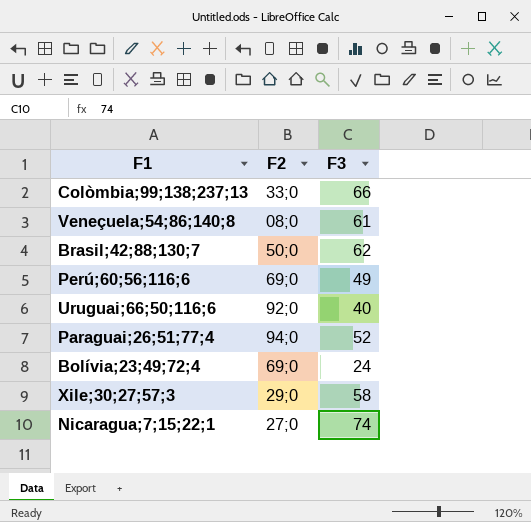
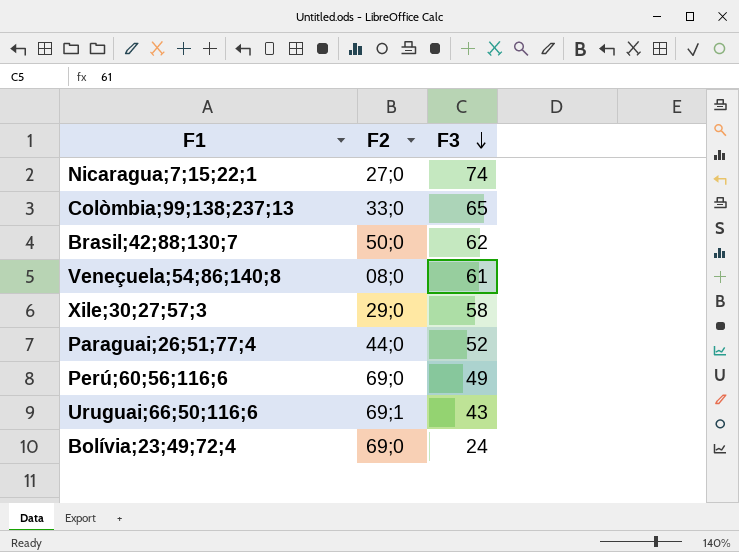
row order: none -> F3 descending
Colòmbia;99;138;237;13 | F3: 66 -> 65
Paraguai;26;51;77;4 | F2: 94;0 -> 44;0
Uruguai;66;50;116;6 | F2: 92;0 -> 69;1
Uruguai;66;50;116;6 | F3: 40 -> 43

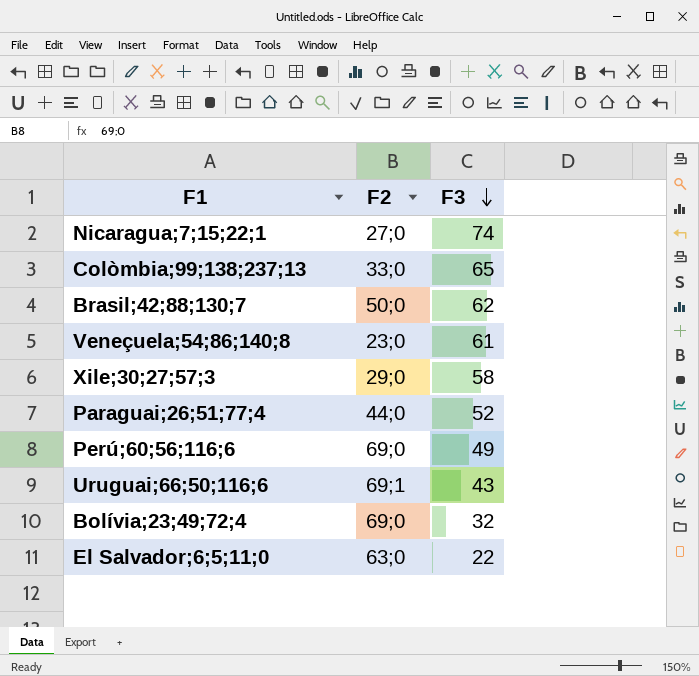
Veneçuela;54;86;140;8 | F2: 08;0 -> 23;0
Bolívia;23;49;72;4 | F3: 24 -> 32
row El Salvador;6;5;11;0: none -> 63;0 | 22

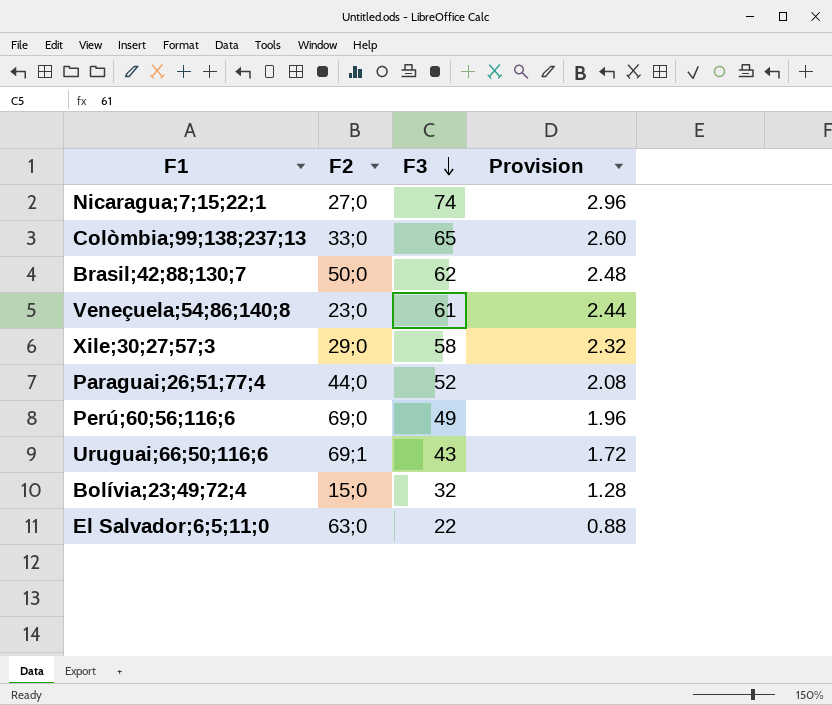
column Provision | formula: none -> [F3] * 0.04
Bolívia;23;49;72;4 | F2: 69;0 -> 15;0

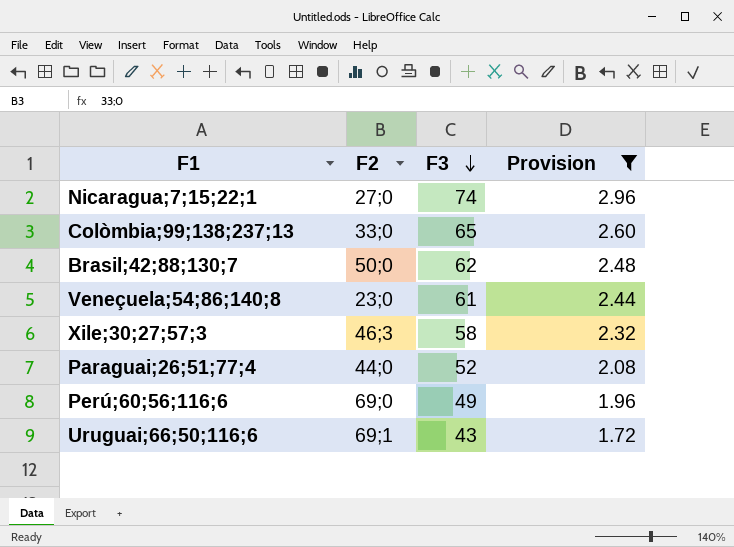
filter: none -> Provision >= 1.72
Xile;30;27;57;3 | F2: 29;0 -> 46;3

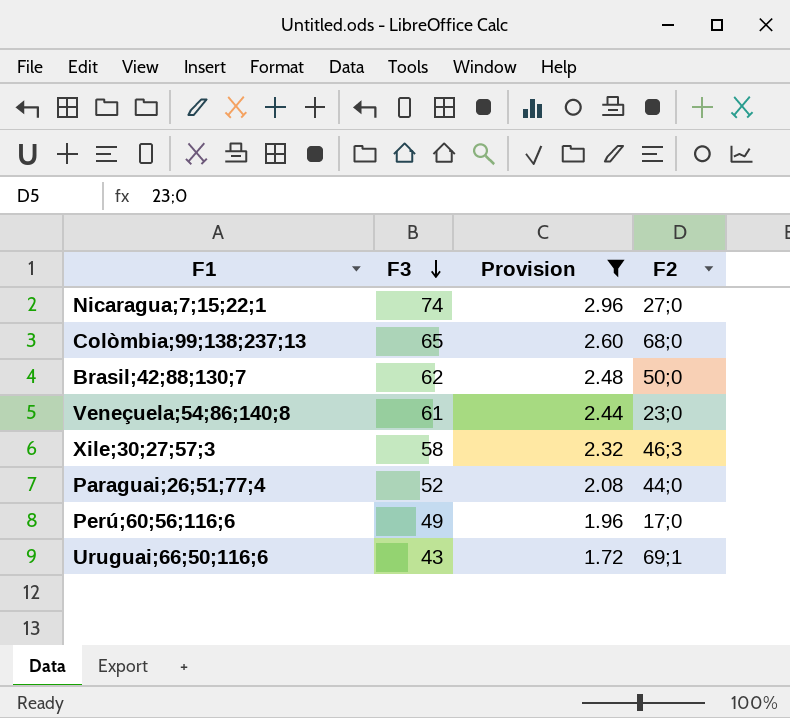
column F2 | position: 2 -> 4
Colòmbia;99;138;237;13 | F2: 33;0 -> 68;0
Perú;60;56;116;6 | F2: 69;0 -> 17;0

